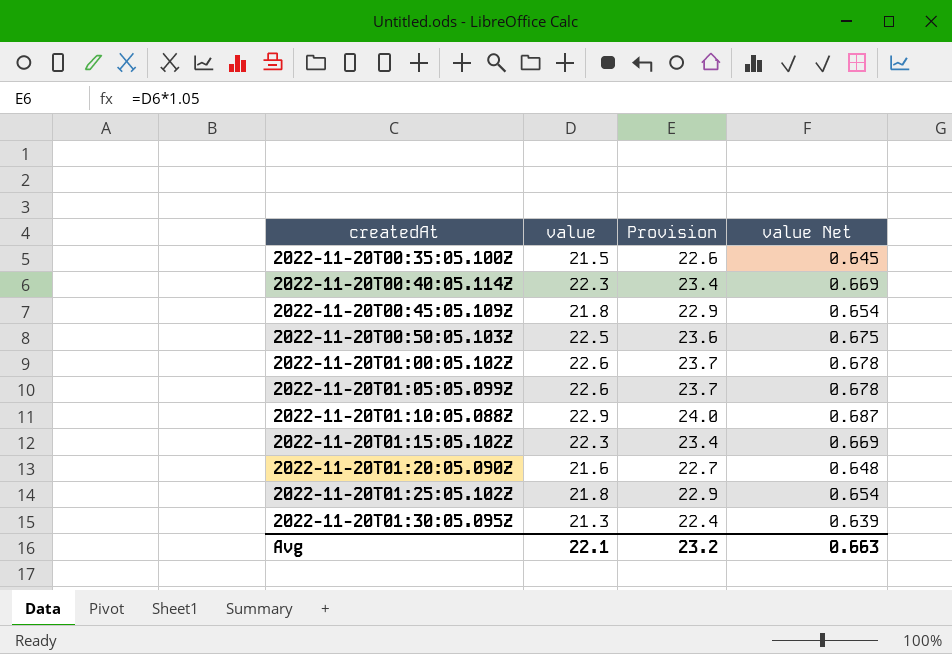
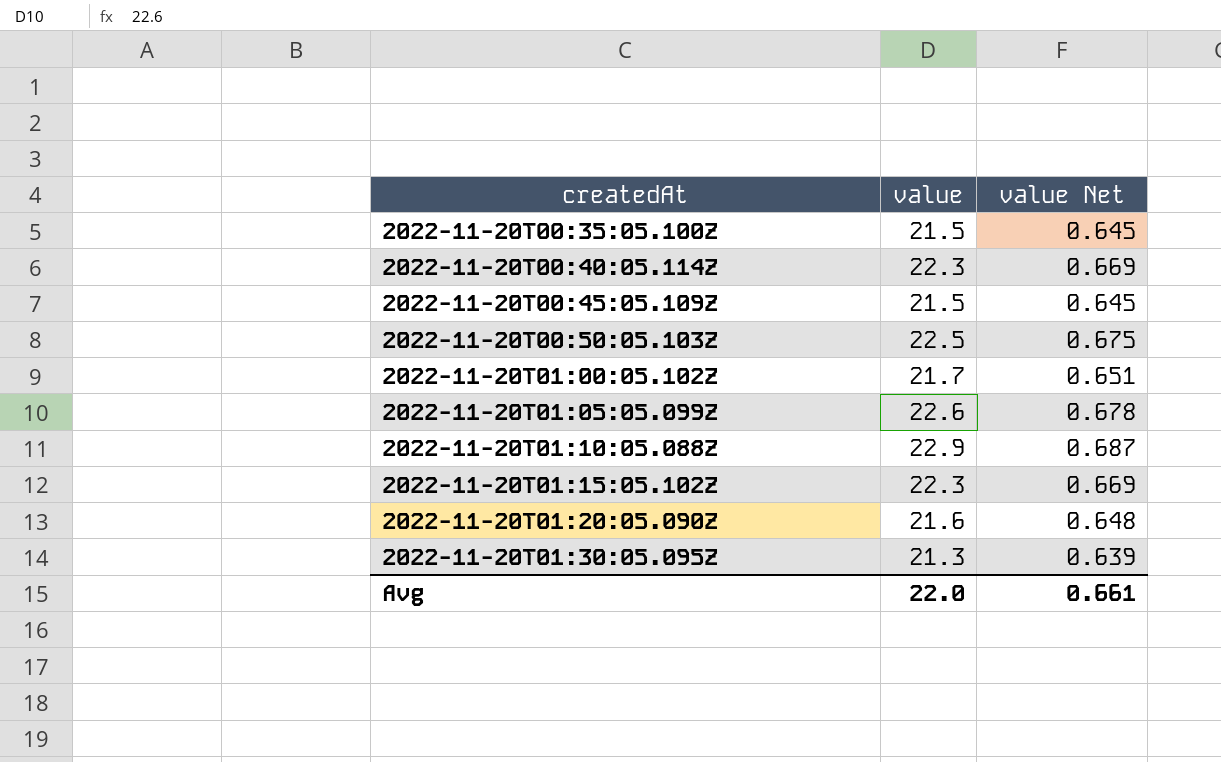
column Provision | formula: [value] * 1.05 -> none
row 2022-11-20T01:25:05.102Z: 21.8 | 22.9 | 0.654 -> none
2022-11-20T00:45:05.109Z | value: 21.8 -> 21.5
2022-11-20T00:45:05.109Z | value Net: 0.654 -> 0.645
2022-11-20T01:00:05.102Z | value: 22.6 -> 21.7
2022-11-20T01:00:05.102Z | value Net: 0.678 -> 0.651
Avg | value: 22.1 -> 22.0
Avg | value Net: 0.663 -> 0.661

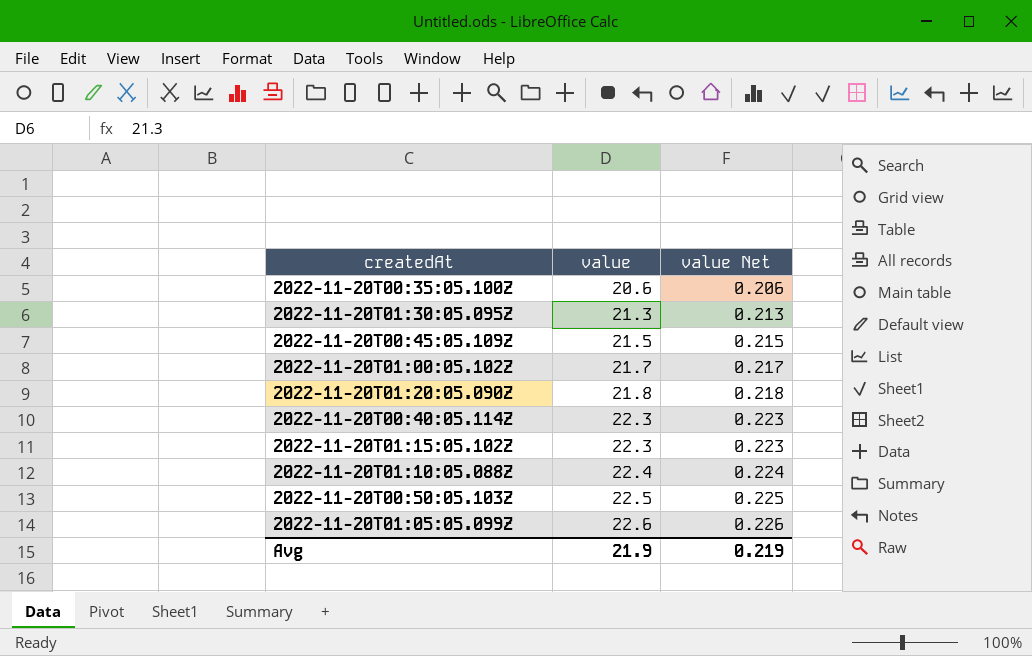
row order: createdAt ascending -> value ascending
column value Net | formula: [value] * 0.03 -> [value] * 0.01
2022-11-20T00:35:05.100Z | value: 21.5 -> 20.6
2022-11-20T01:20:05.090Z | value: 21.6 -> 21.8
2022-11-20T01:10:05.088Z | value: 22.9 -> 22.4
Avg | value: 22.0 -> 21.9
Avg | value Net: 0.661 -> 0.219

